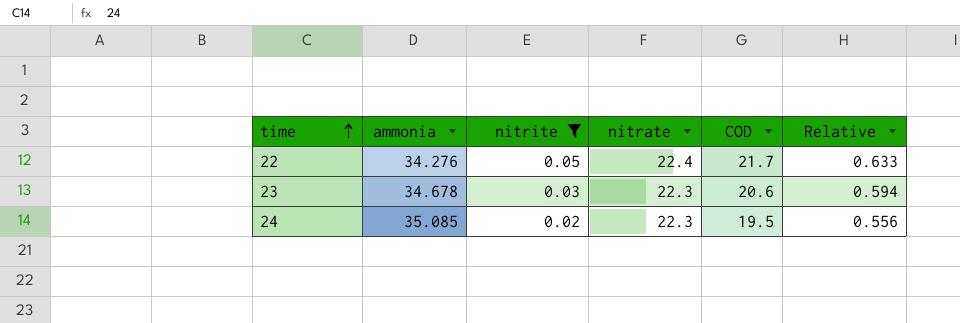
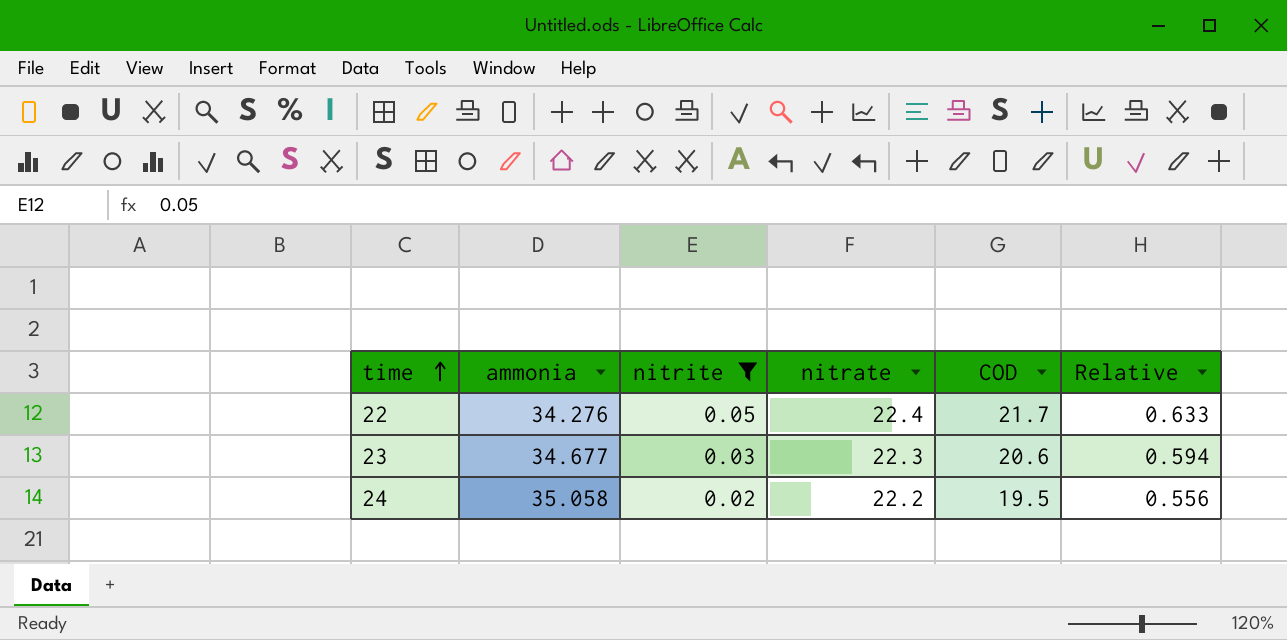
23 | ammonia: 34.678 -> 34.677
24 | ammonia: 35.085 -> 35.058
24 | nitrate: 22.3 -> 22.2

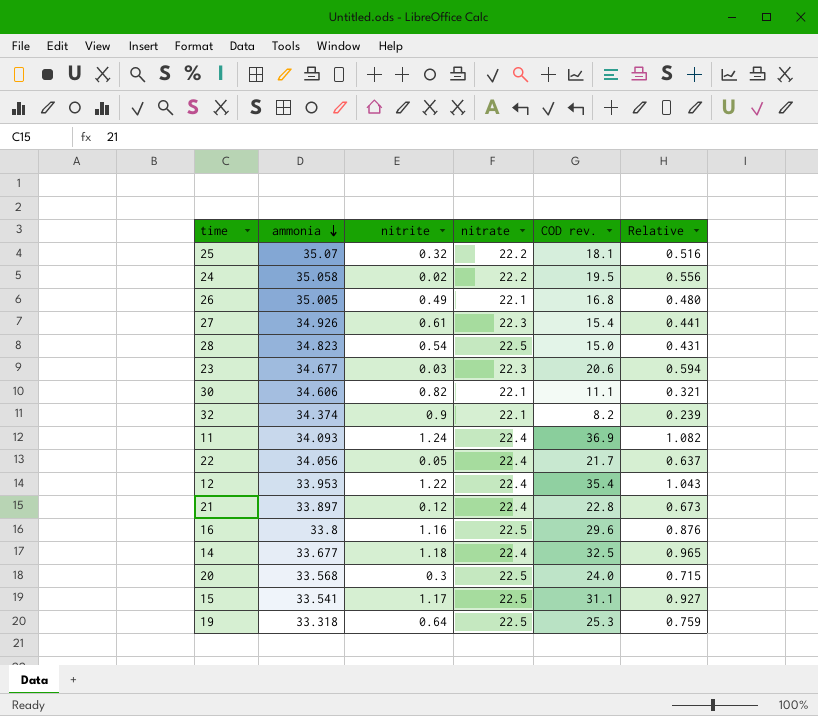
filter: nitrite <= 0.05 -> none
row order: time ascending -> ammonia descending
column name: COD -> COD rev.
22 | ammonia: 34.276 -> 34.056
22 | Relative: 0.633 -> 0.637

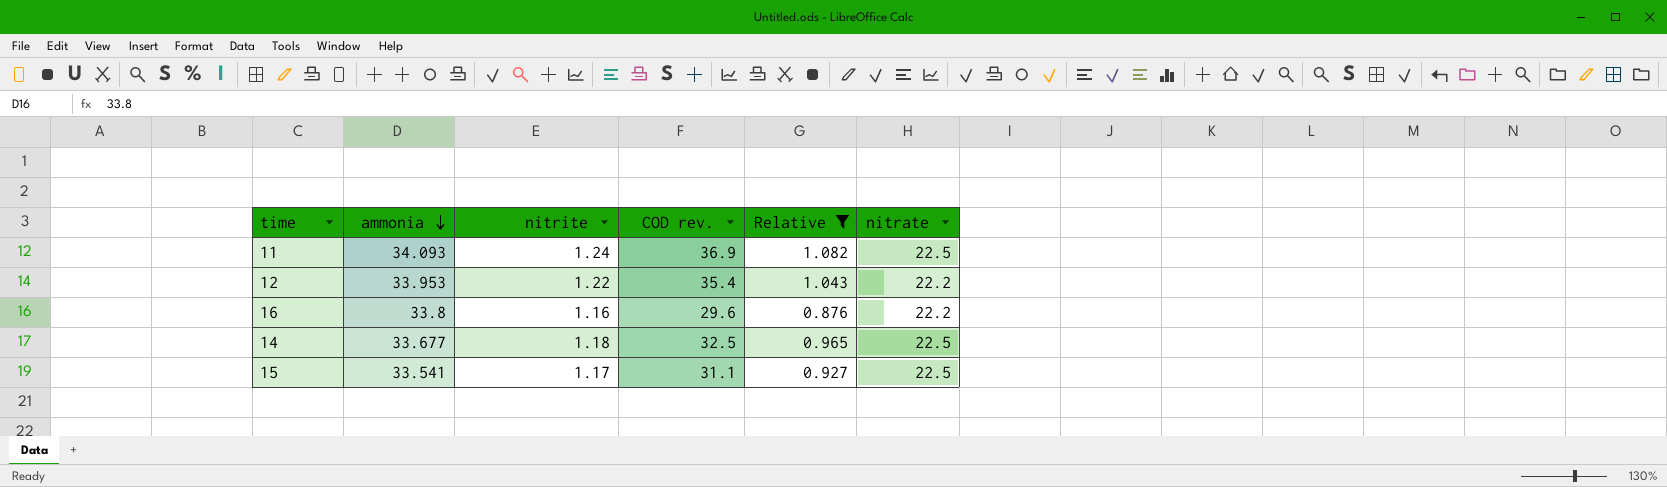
filter: none -> Relative >= 0.876
column nitrate | position: 4 -> 6
11 | nitrate: 22.4 -> 22.5
12 | nitrate: 22.4 -> 22.2
16 | nitrate: 22.5 -> 22.2
14 | nitrate: 22.4 -> 22.5

